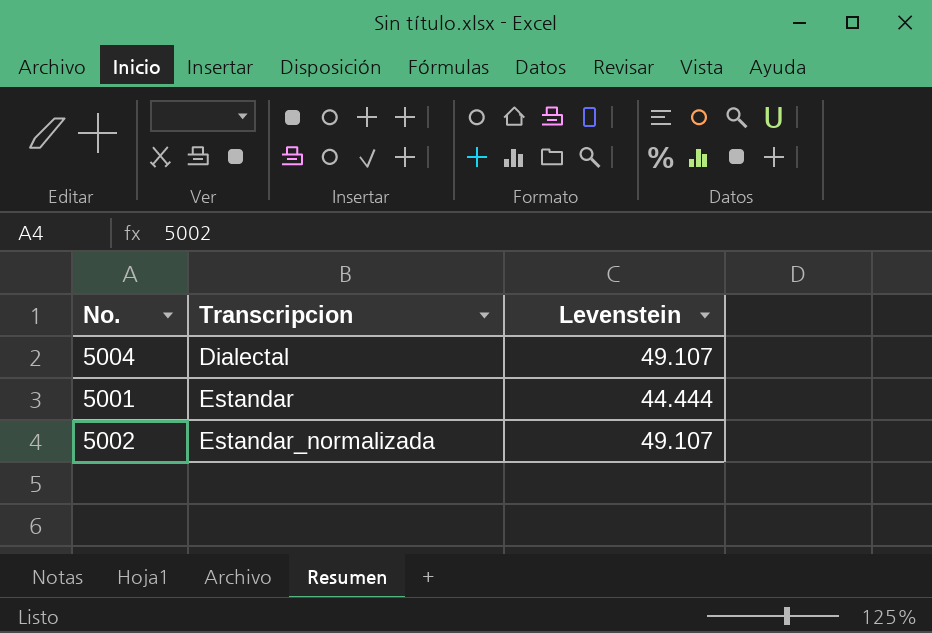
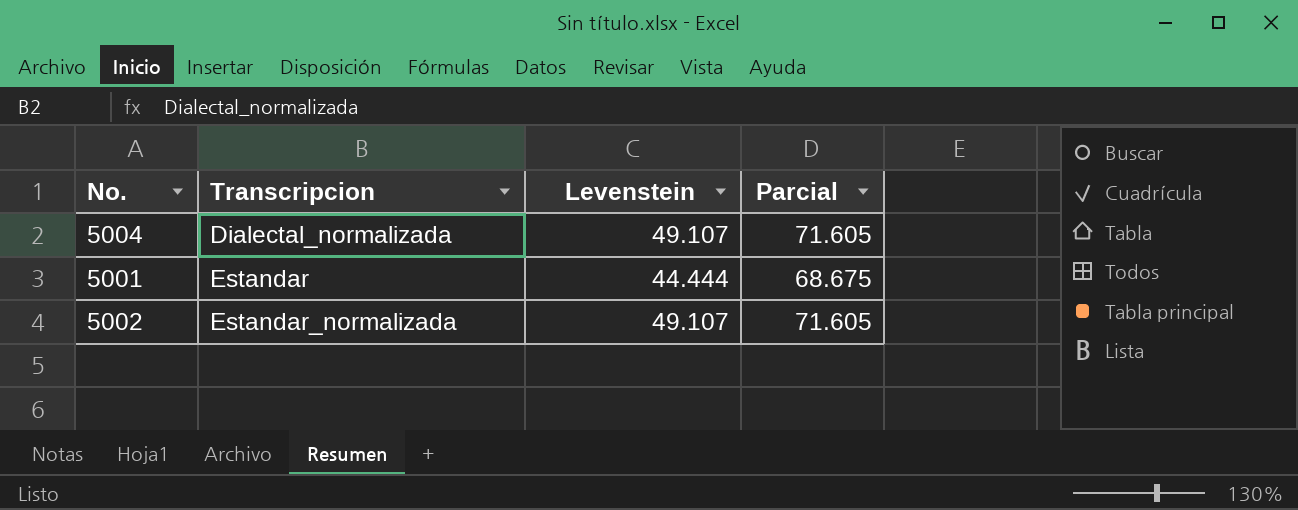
column Parcial | position: none -> 4
5004 | Transcripcion: Dialectal -> Dialectal_normalizada

